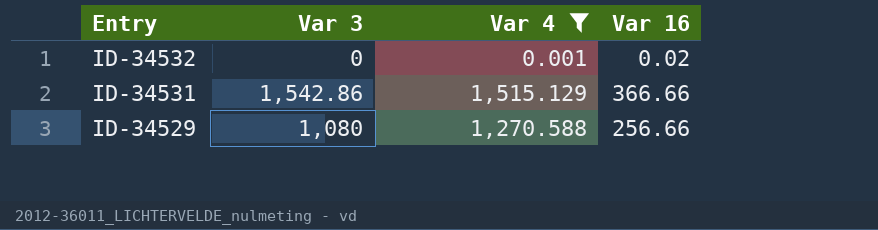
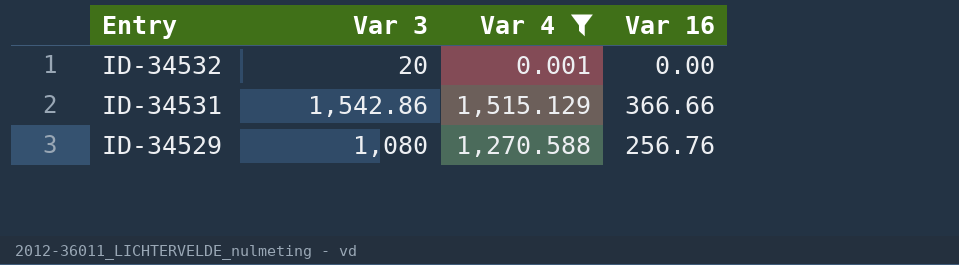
ID-34532 | Var 3: 0 -> 20
ID-34532 | Var 16: 0.02 -> 0.00
ID-34529 | Var 16: 256.66 -> 256.76

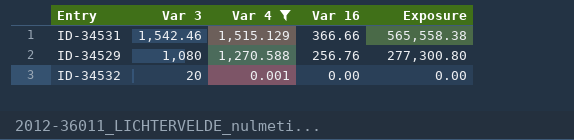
row order: Entry descending -> Var 3 descending
column Exposure | formula: none -> [Var 3] * [Var 16]
ID-34531 | Var 3: 1,542.86 -> 1,542.46

